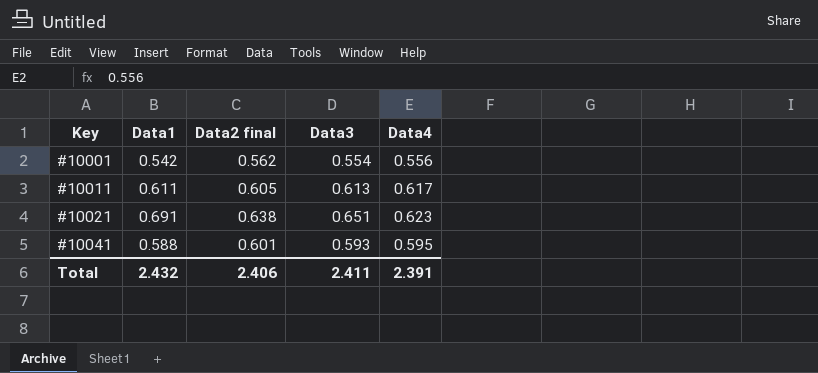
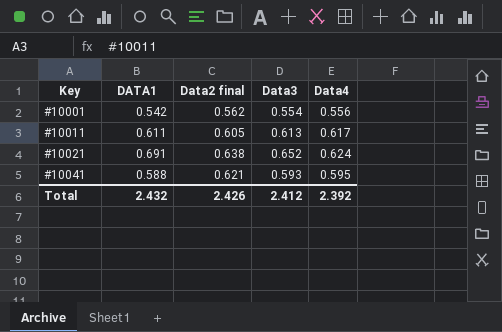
column name: Data1 -> DATA1
#10021 | Data3: 0.651 -> 0.652
#10021 | Data4: 0.623 -> 0.624
#10041 | Data2 final: 0.601 -> 0.621
Total | Data2 final: 2.406 -> 2.426
Total | Data3: 2.411 -> 2.412
Total | Data4: 2.391 -> 2.392

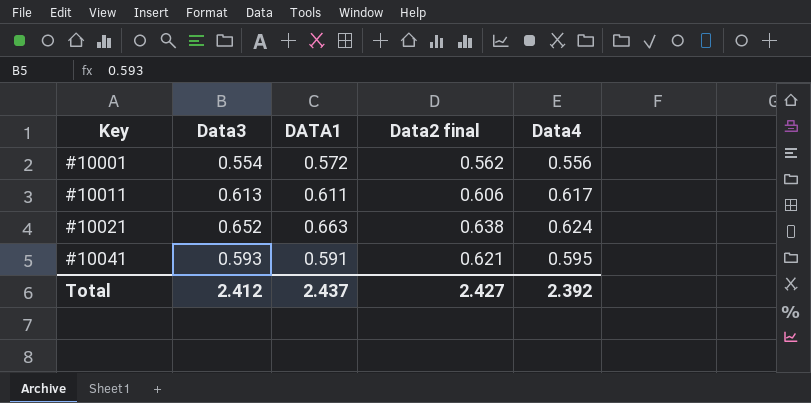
column Data3 | position: 4 -> 2
#10001 | DATA1: 0.542 -> 0.572
#10011 | Data2 final: 0.605 -> 0.606
#10021 | DATA1: 0.691 -> 0.663
#10041 | DATA1: 0.588 -> 0.591
Total | DATA1: 2.432 -> 2.437
Total | Data2 final: 2.426 -> 2.427

